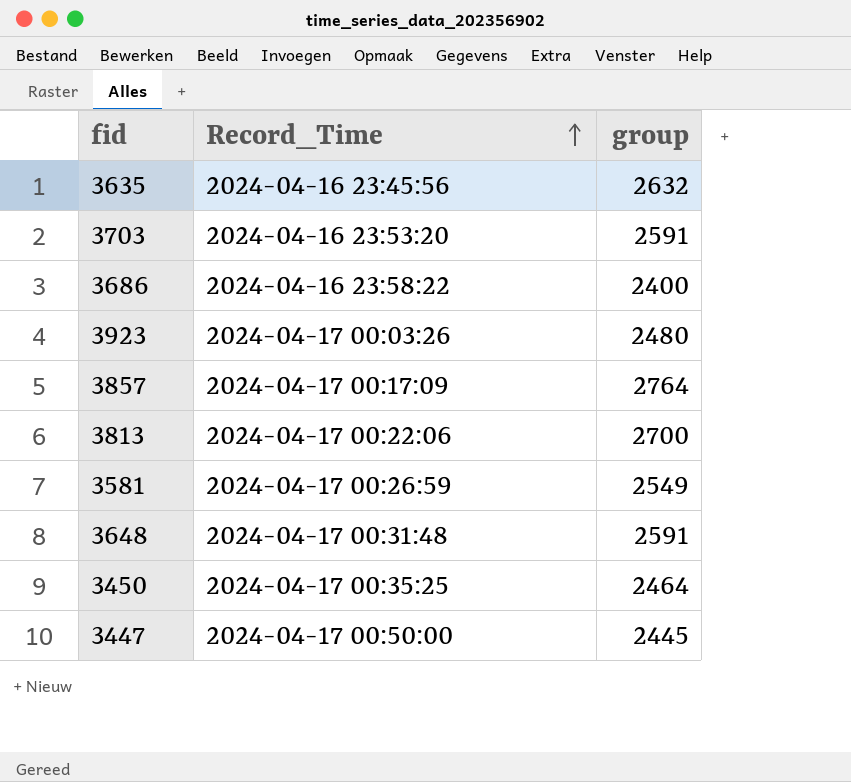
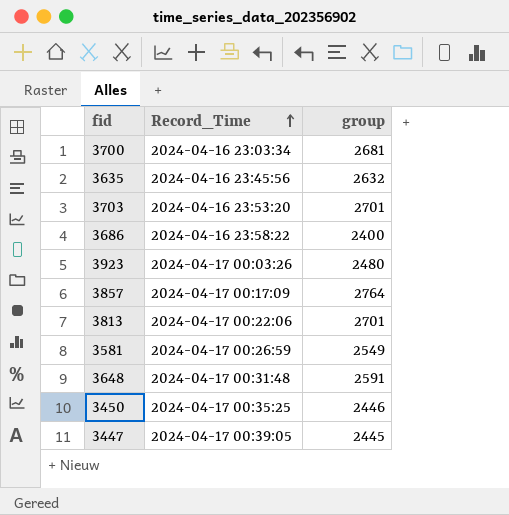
row 3700: none -> 2024-04-16 23:03:34 | 2681
3703 | group: 2591 -> 2701
3813 | group: 2700 -> 2701
3450 | group: 2464 -> 2446
3447 | Record_Time: 2024-04-17 00:50:00 -> 2024-04-17 00:39:05

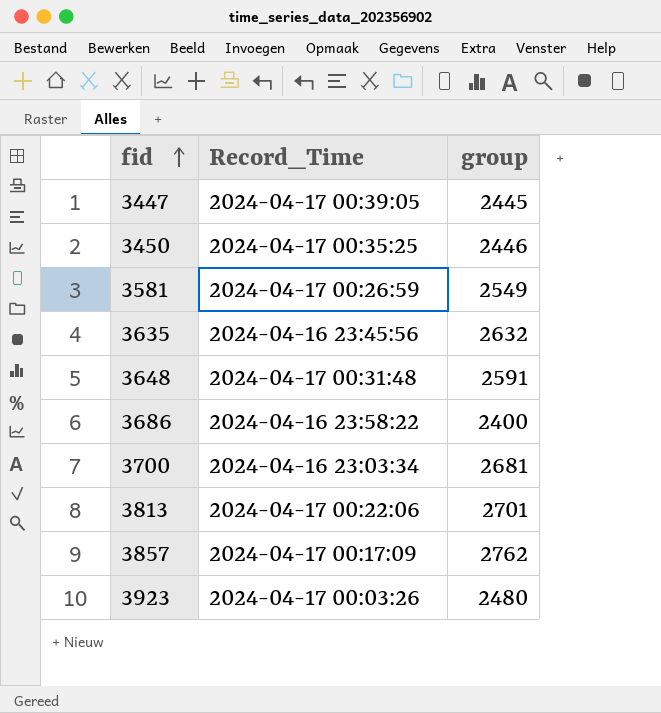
row order: Record_Time ascending -> fid ascending
row 3703: 2024-04-16 23:53:20 | 2701 -> none
3857 | group: 2764 -> 2762

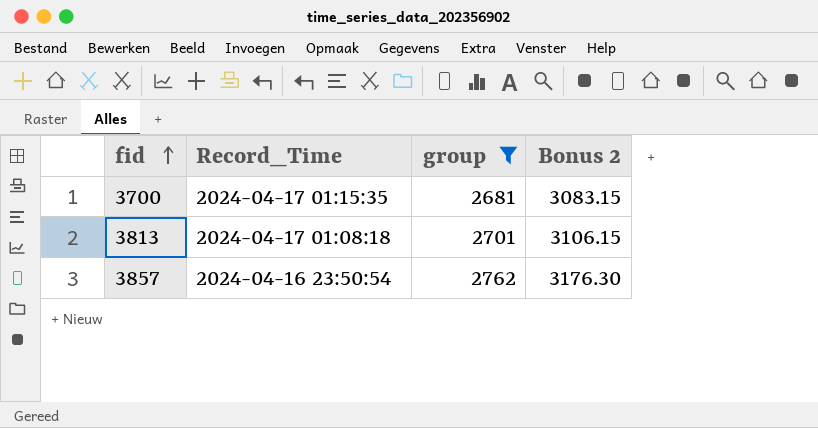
filter: none -> group >= 2681
column Bonus 2 | formula: none -> [group] * 1.15
3700 | Record_Time: 2024-04-16 23:03:34 -> 2024-04-17 01:15:35
3813 | Record_Time: 2024-04-17 00:22:06 -> 2024-04-17 01:08:18
3857 | Record_Time: 2024-04-17 00:17:09 -> 2024-04-16 23:50:54

